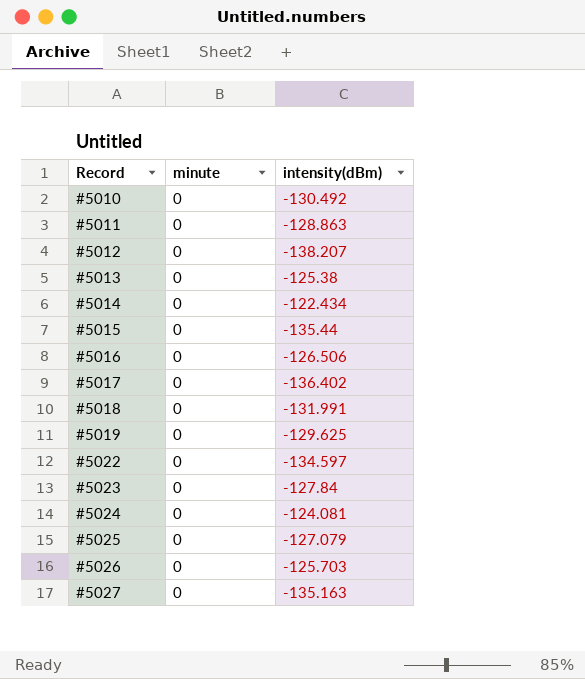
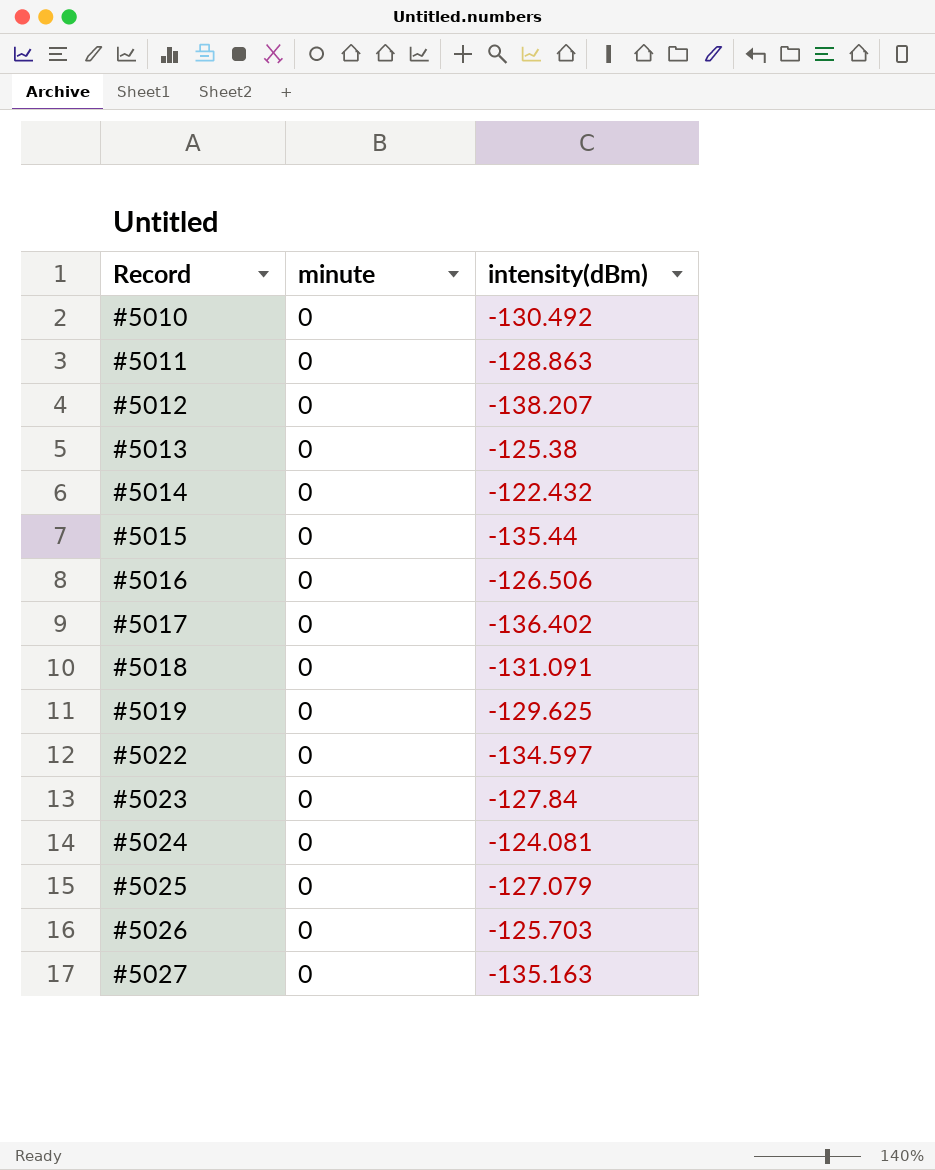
#5014 | intensity(dBm): -122.434 -> -122.432
#5018 | intensity(dBm): -131.991 -> -131.091

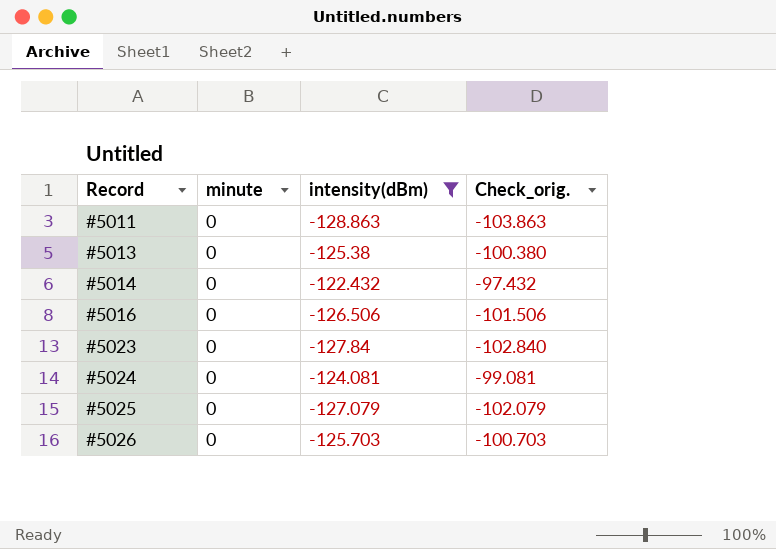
filter: none -> intensity(dBm) >= -128.863
column Check_orig. | formula: none -> [intensity(dBm)] + 25

